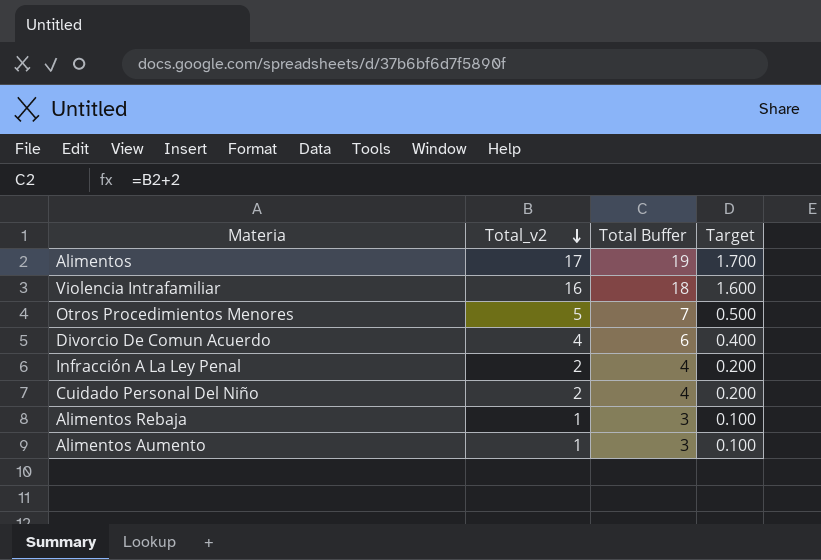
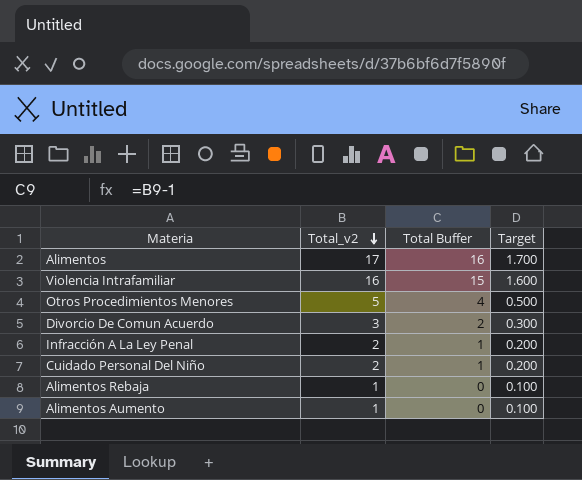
column Total Buffer | formula: [Total_v2] + 2 -> [Total_v2] - 1
Divorcio De Comun Acuerdo | Total_v2: 4 -> 3
Divorcio De Comun Acuerdo | Target: 0.400 -> 0.300

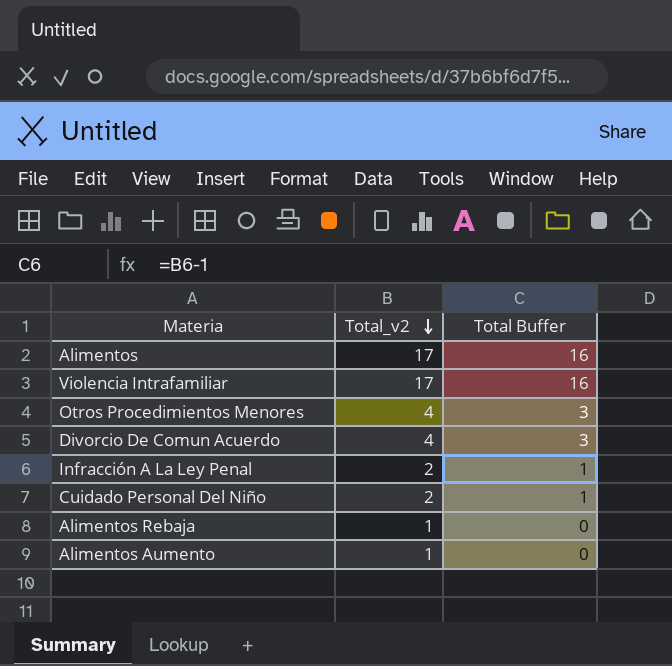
column Target | formula: [Total_v2] * 0.1 -> none
Violencia Intrafamiliar | Total_v2: 16 -> 17
Violencia Intrafamiliar | Total Buffer: 15 -> 16
Otros Procedimientos Menores | Total_v2: 5 -> 4
Otros Procedimientos Menores | Total Buffer: 4 -> 3
Divorcio De Comun Acuerdo | Total_v2: 3 -> 4
Divorcio De Comun Acuerdo | Total Buffer: 2 -> 3

